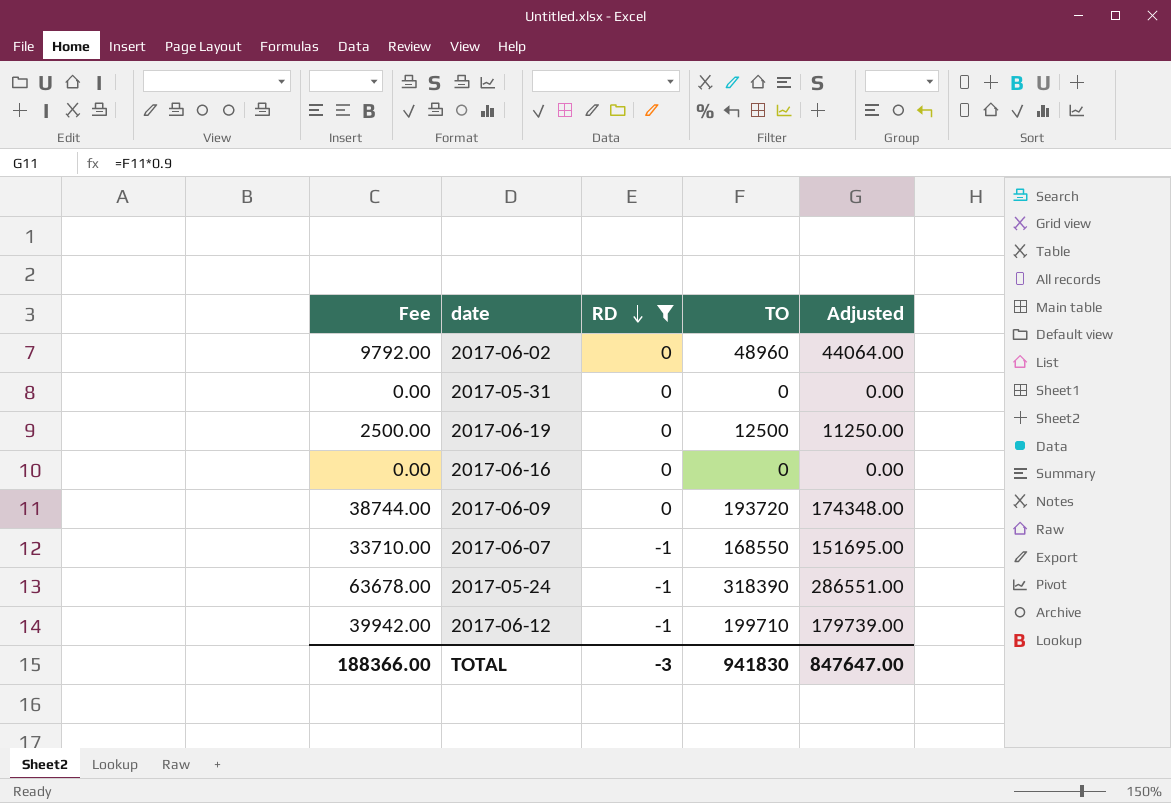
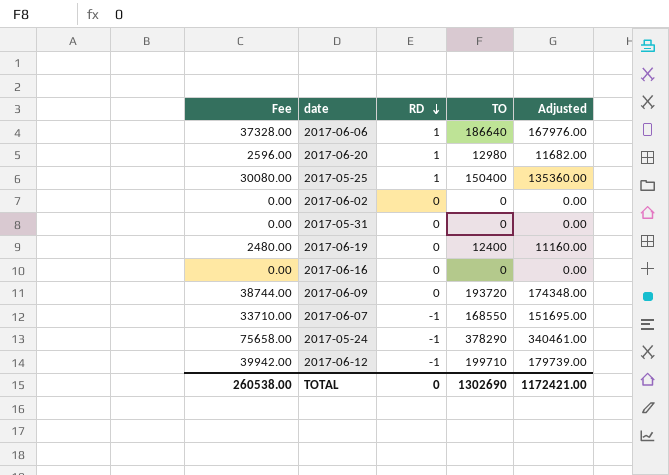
filter: RD != 1 -> none
2017-06-02 | Fee: 9792.00 -> 0.00
2017-06-02 | TO: 48960 -> 0
2017-06-02 | Adjusted: 44064.00 -> 0.00
2017-06-19 | Fee: 2500.00 -> 2480.00
2017-06-19 | TO: 12500 -> 12400
2017-06-19 | Adjusted: 11250.00 -> 11160.00
2017-05-24 | Fee: 63678.00 -> 75658.00
2017-05-24 | TO: 318390 -> 378290
2017-05-24 | Adjusted: 286551.00 -> 340461.00
TOTAL | Fee: 188366.00 -> 260538.00
TOTAL | RD: -3 -> 0
TOTAL | TO: 941830 -> 1302690
TOTAL | Adjusted: 847647.00 -> 1172421.00

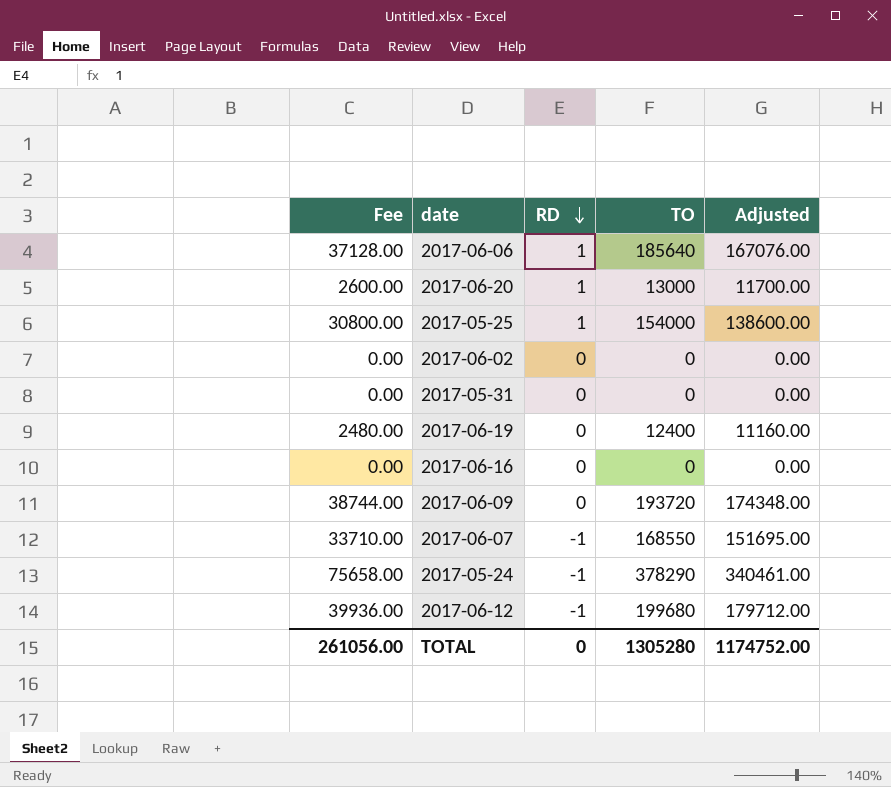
2017-06-06 | Fee: 37328.00 -> 37128.00
2017-06-06 | TO: 186640 -> 185640
2017-06-06 | Adjusted: 167976.00 -> 167076.00
2017-06-20 | Fee: 2596.00 -> 2600.00
2017-06-20 | TO: 12980 -> 13000
2017-06-20 | Adjusted: 11682.00 -> 11700.00
2017-05-25 | Fee: 30080.00 -> 30800.00
2017-05-25 | TO: 150400 -> 154000
2017-05-25 | Adjusted: 135360.00 -> 138600.00
2017-06-12 | Fee: 39942.00 -> 39936.00
2017-06-12 | TO: 199710 -> 199680
2017-06-12 | Adjusted: 179739.00 -> 179712.00
TOTAL | Fee: 260538.00 -> 261056.00
TOTAL | TO: 1302690 -> 1305280
TOTAL | Adjusted: 1172421.00 -> 1174752.00

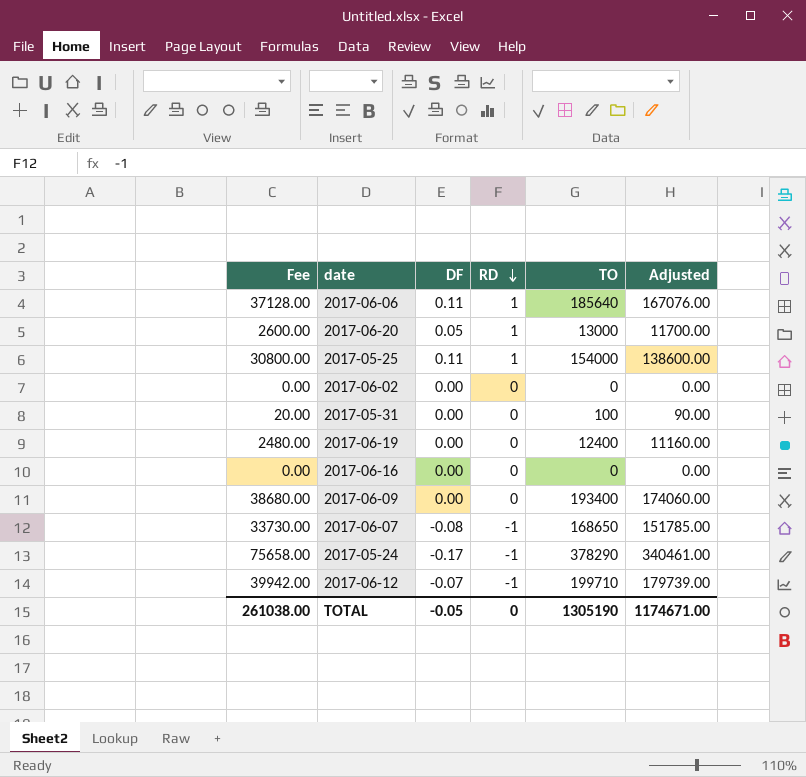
column DF | position: none -> 3
2017-05-31 | Fee: 0.00 -> 20.00
2017-05-31 | TO: 0 -> 100
2017-05-31 | Adjusted: 0.00 -> 90.00
2017-06-09 | Fee: 38744.00 -> 38680.00
2017-06-09 | TO: 193720 -> 193400
2017-06-09 | Adjusted: 174348.00 -> 174060.00
2017-06-07 | Fee: 33710.00 -> 33730.00
2017-06-07 | TO: 168550 -> 168650
2017-06-07 | Adjusted: 151695.00 -> 151785.00
2017-06-12 | Fee: 39936.00 -> 39942.00
2017-06-12 | TO: 199680 -> 199710
2017-06-12 | Adjusted: 179712.00 -> 179739.00
TOTAL | Fee: 261056.00 -> 261038.00
TOTAL | TO: 1305280 -> 1305190
TOTAL | Adjusted: 1174752.00 -> 1174671.00

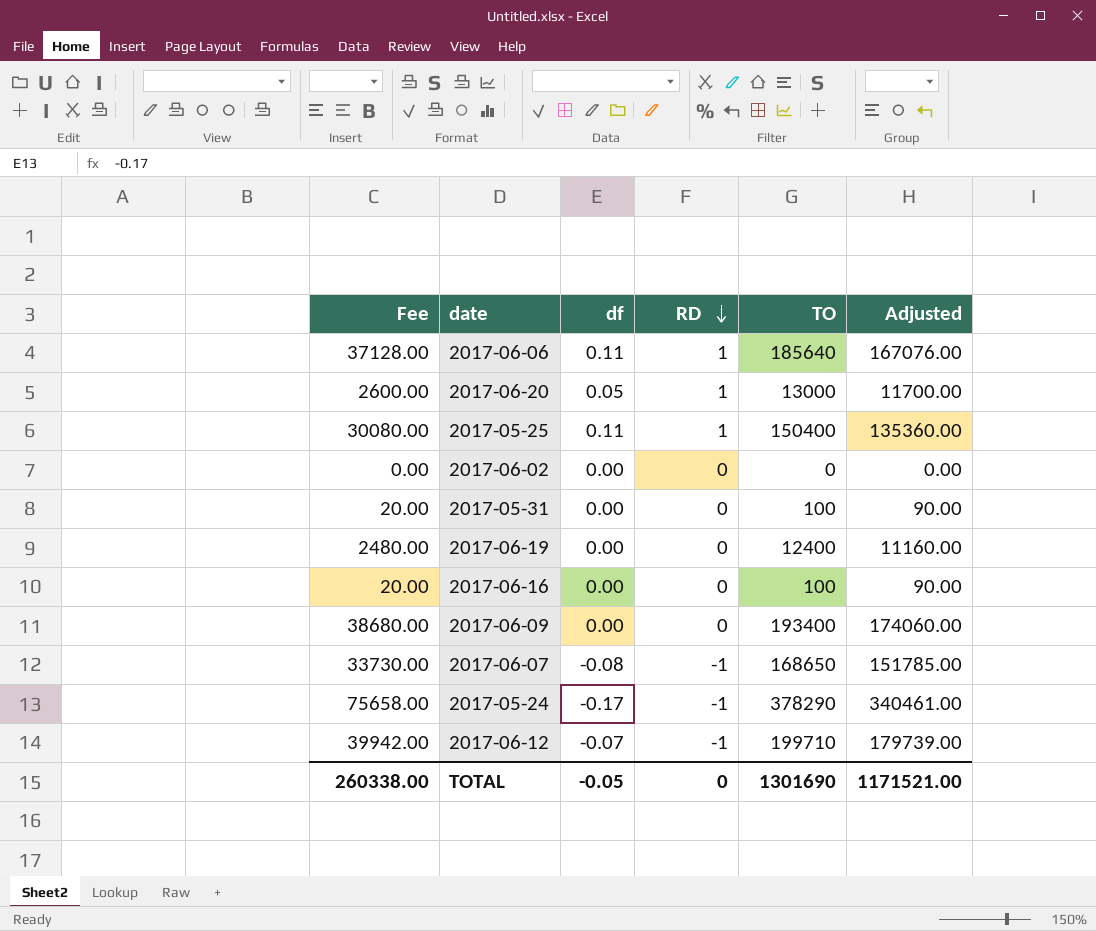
column name: DF -> df
2017-05-25 | Fee: 30800.00 -> 30080.00
2017-05-25 | TO: 154000 -> 150400
2017-05-25 | Adjusted: 138600.00 -> 135360.00
2017-06-16 | Fee: 0.00 -> 20.00
2017-06-16 | TO: 0 -> 100
2017-06-16 | Adjusted: 0.00 -> 90.00
TOTAL | Fee: 261038.00 -> 260338.00
TOTAL | TO: 1305190 -> 1301690
TOTAL | Adjusted: 1174671.00 -> 1171521.00

